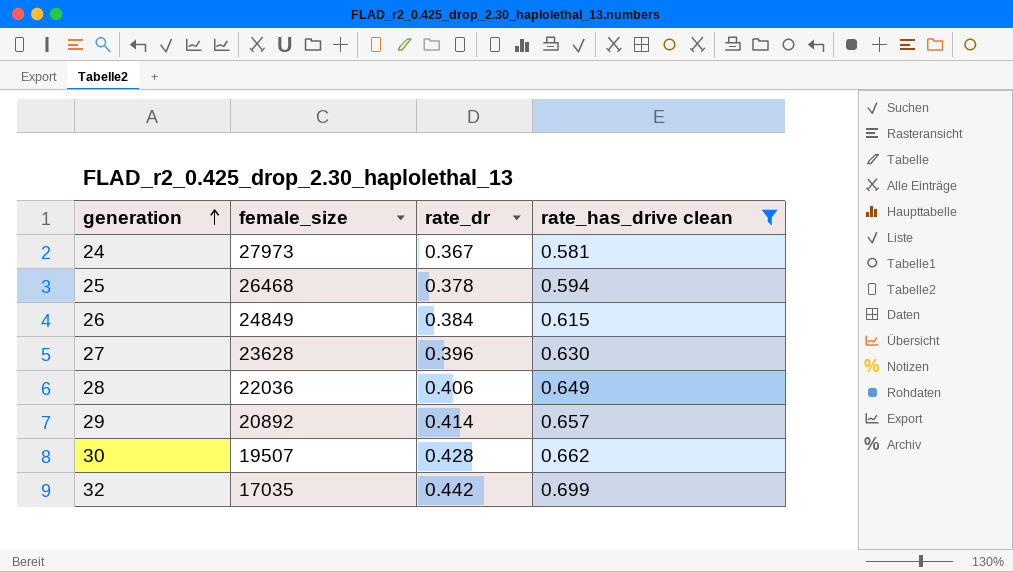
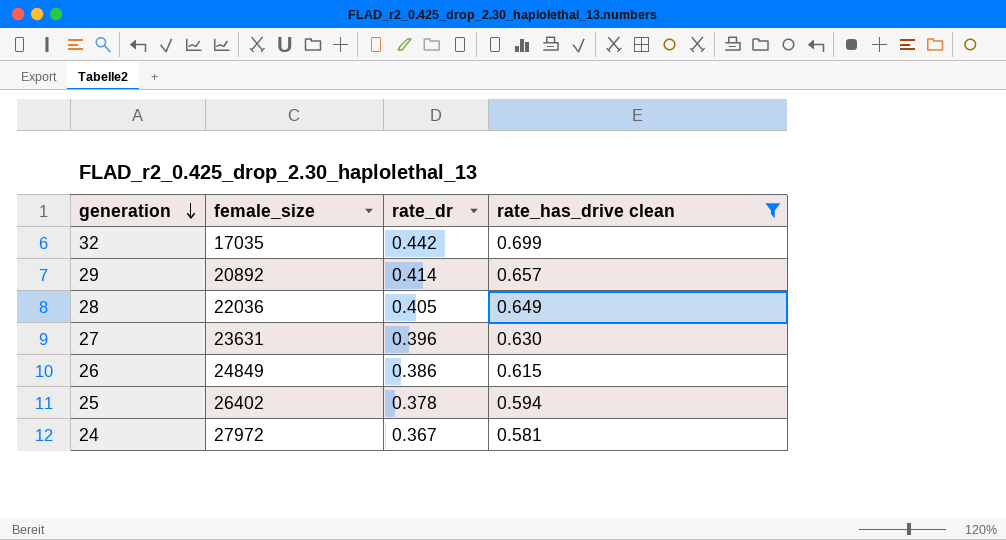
row order: generation ascending -> generation descending
row 30: 19507 | 0.428 | 0.662 -> none
28 | rate_dr: 0.406 -> 0.405
27 | female_size: 23628 -> 23631
26 | rate_dr: 0.384 -> 0.386
25 | female_size: 26468 -> 26402
24 | female_size: 27973 -> 27972

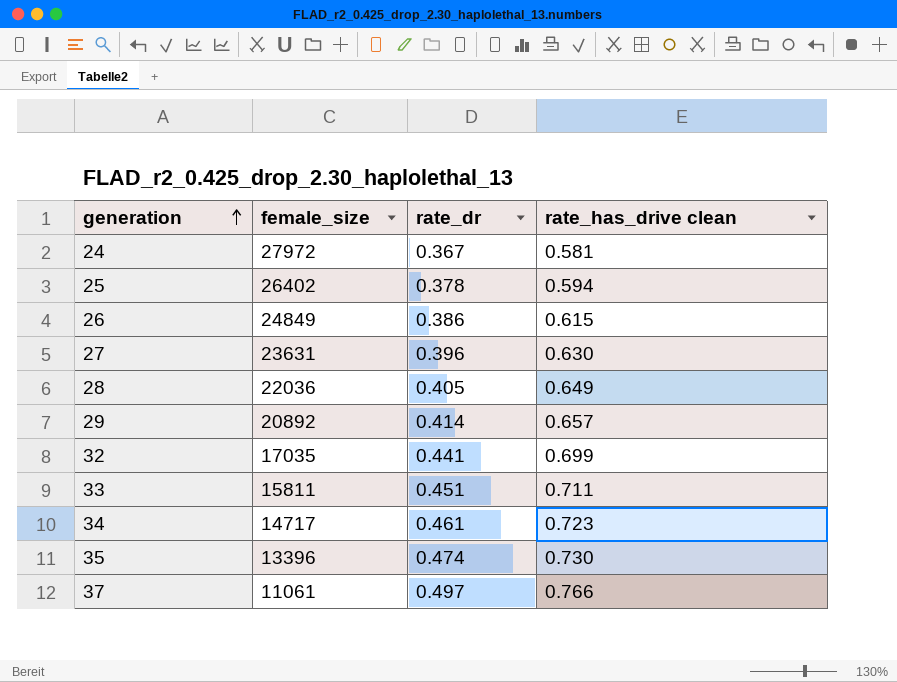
filter: rate_has_drive clean <= 0.699 -> none
row order: generation descending -> generation ascending
32 | rate_dr: 0.442 -> 0.441

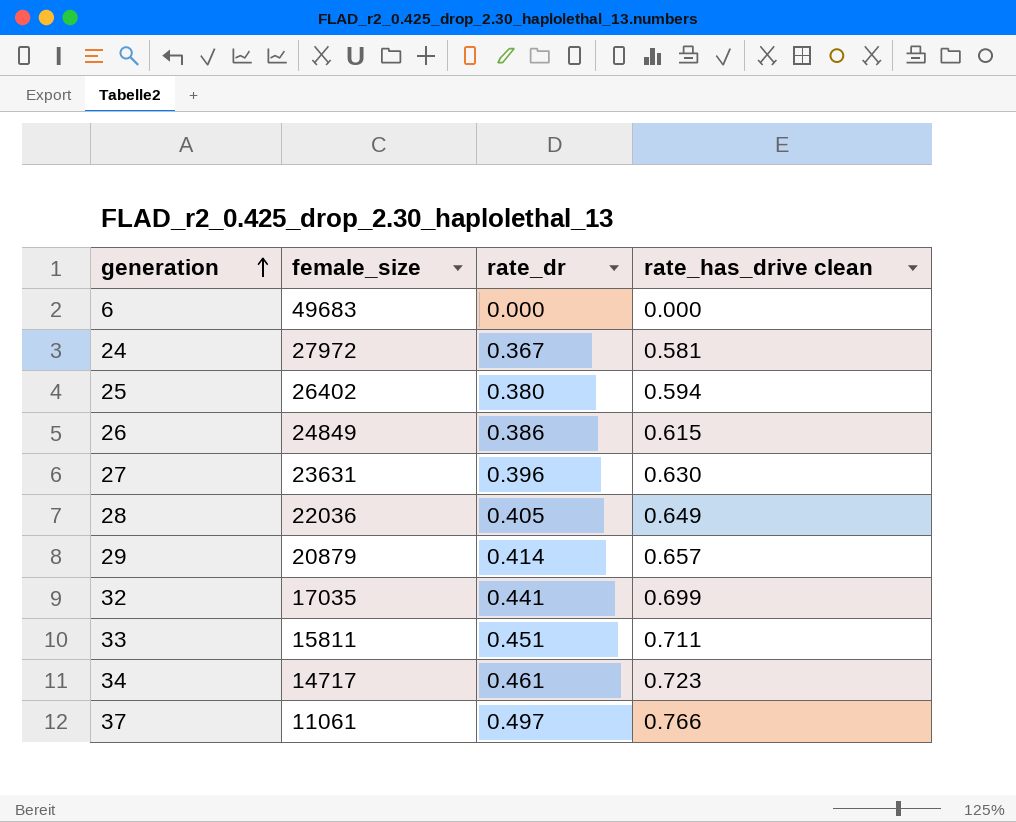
row 35: 13396 | 0.474 | 0.730 -> none
row 6: none -> 49683 | 0.000 | 0.000
25 | rate_dr: 0.378 -> 0.380
29 | female_size: 20892 -> 20879

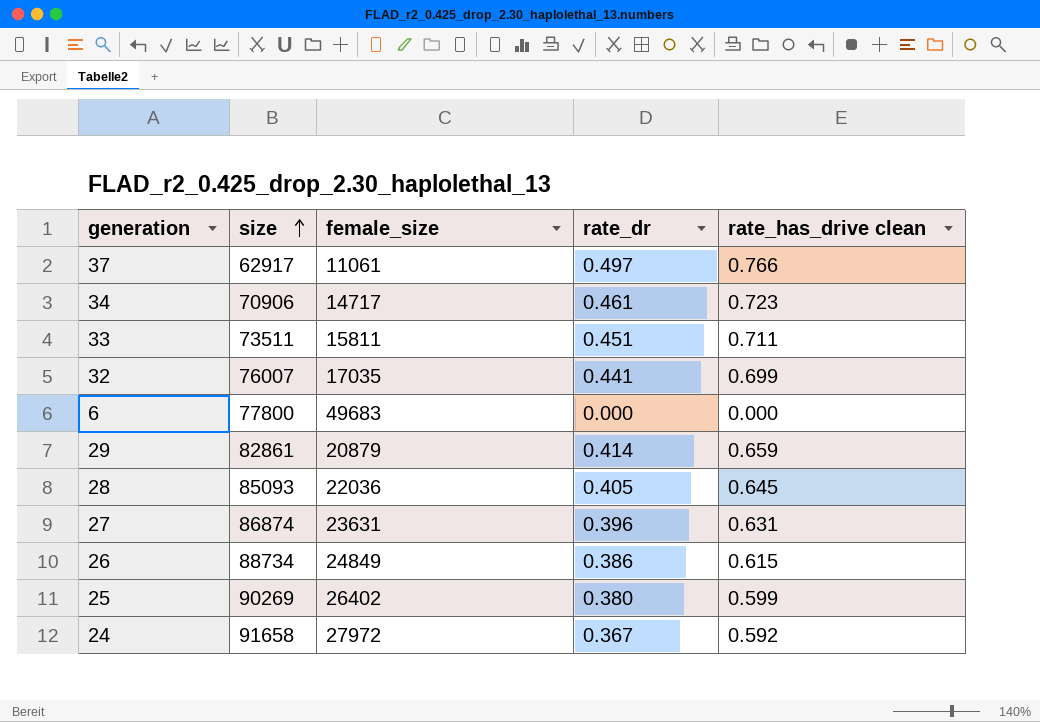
row order: generation ascending -> size ascending
column size | position: none -> 2
29 | rate_has_drive clean: 0.657 -> 0.659
28 | rate_has_drive clean: 0.649 -> 0.645
27 | rate_has_drive clean: 0.630 -> 0.631
25 | rate_has_drive clean: 0.594 -> 0.599
24 | rate_has_drive clean: 0.581 -> 0.592

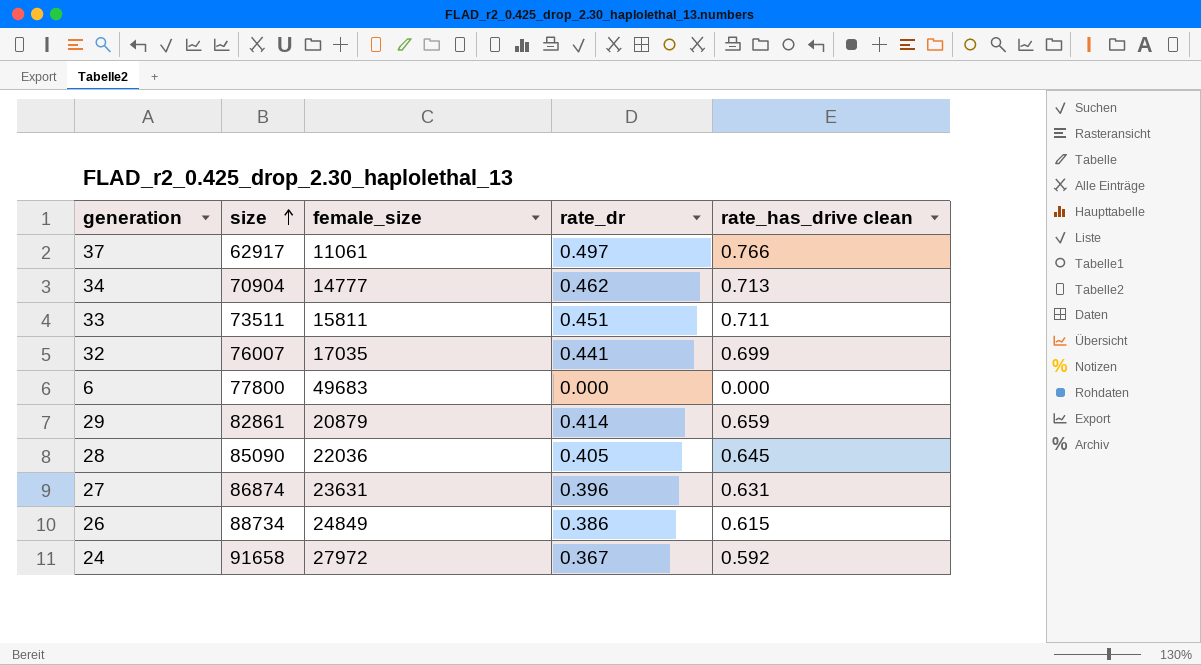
row 25: 90269 | 26402 | 0.380 | 0.599 -> none
34 | size: 70906 -> 70904
34 | female_size: 14717 -> 14777
34 | rate_dr: 0.461 -> 0.462
34 | rate_has_drive clean: 0.723 -> 0.713
28 | size: 85093 -> 85090

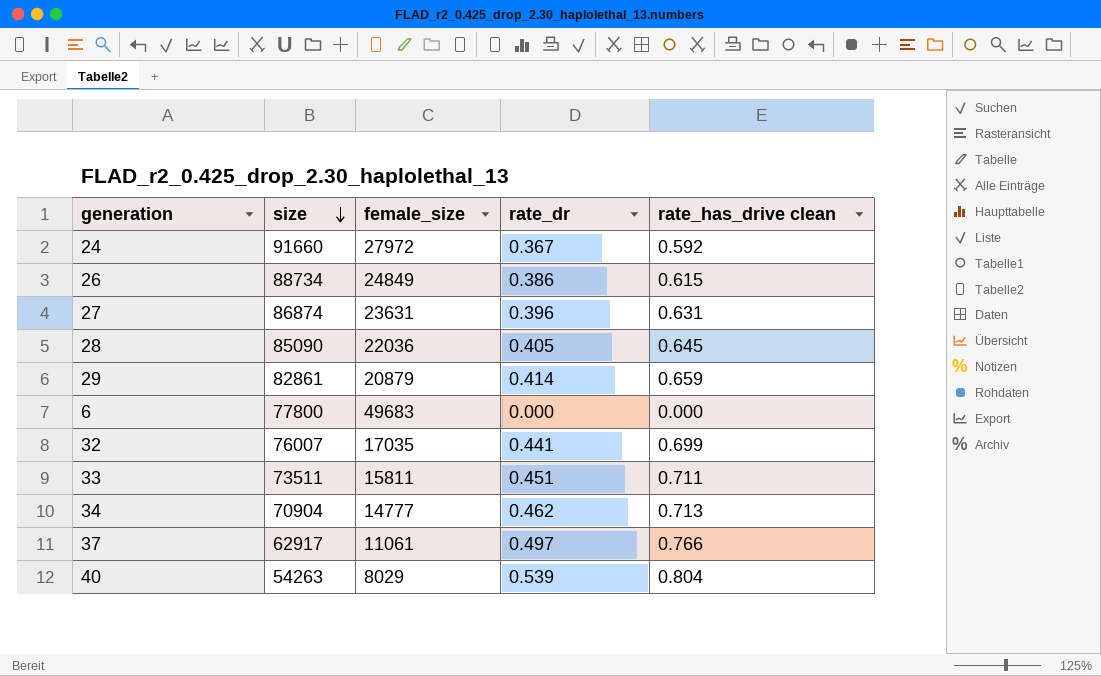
row order: size ascending -> size descending
24 | size: 91658 -> 91660
row 40: none -> 54263 | 8029 | 0.539 | 0.804

